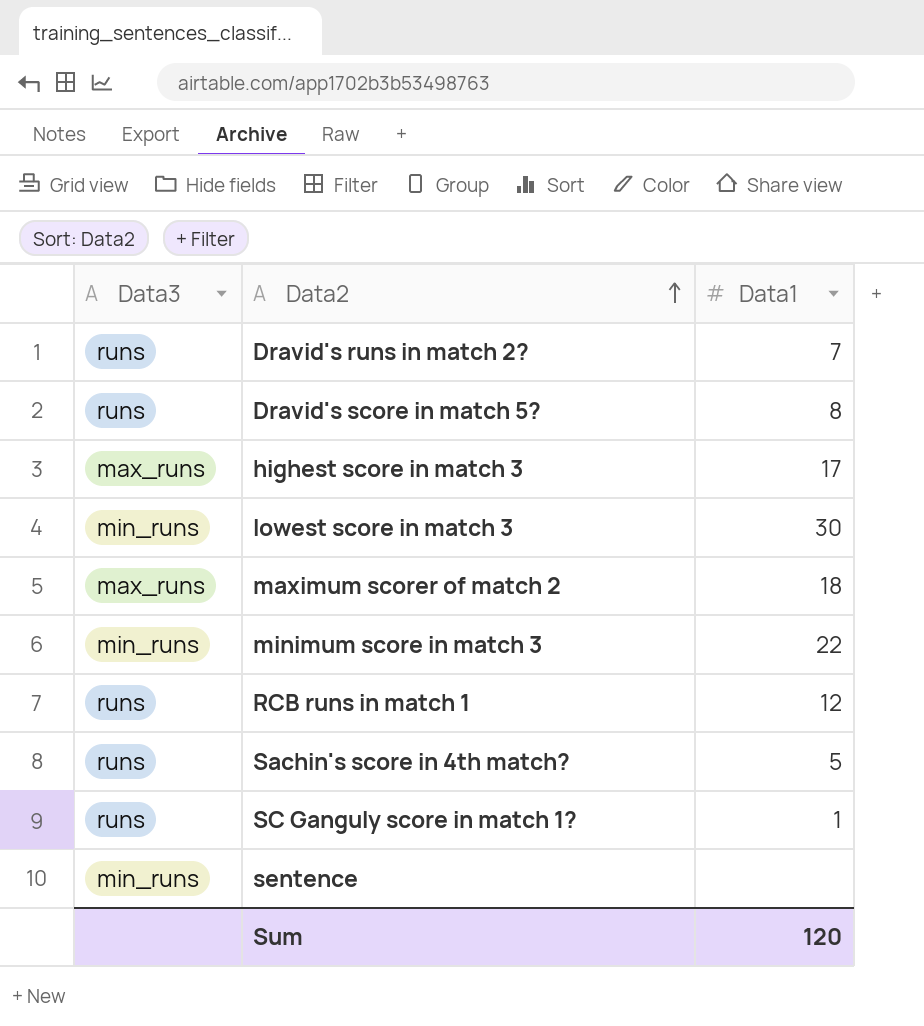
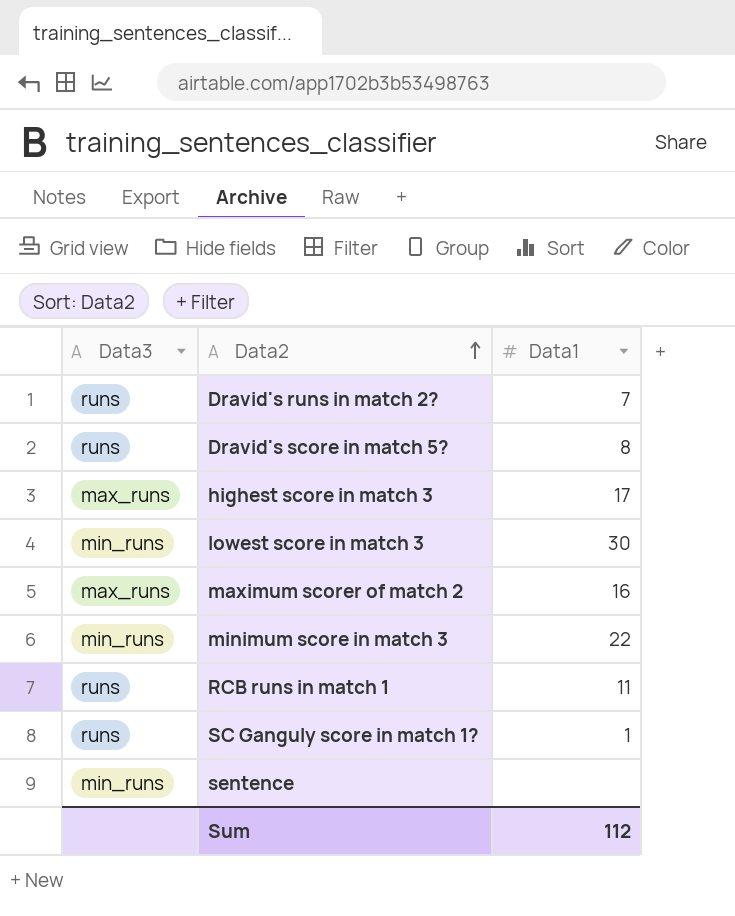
row Sachin's score in 4th match?: runs | 5 -> none
maximum scorer of match 2 | Data1: 18 -> 16
RCB runs in match 1 | Data1: 12 -> 11
Sum | Data1: 120 -> 112

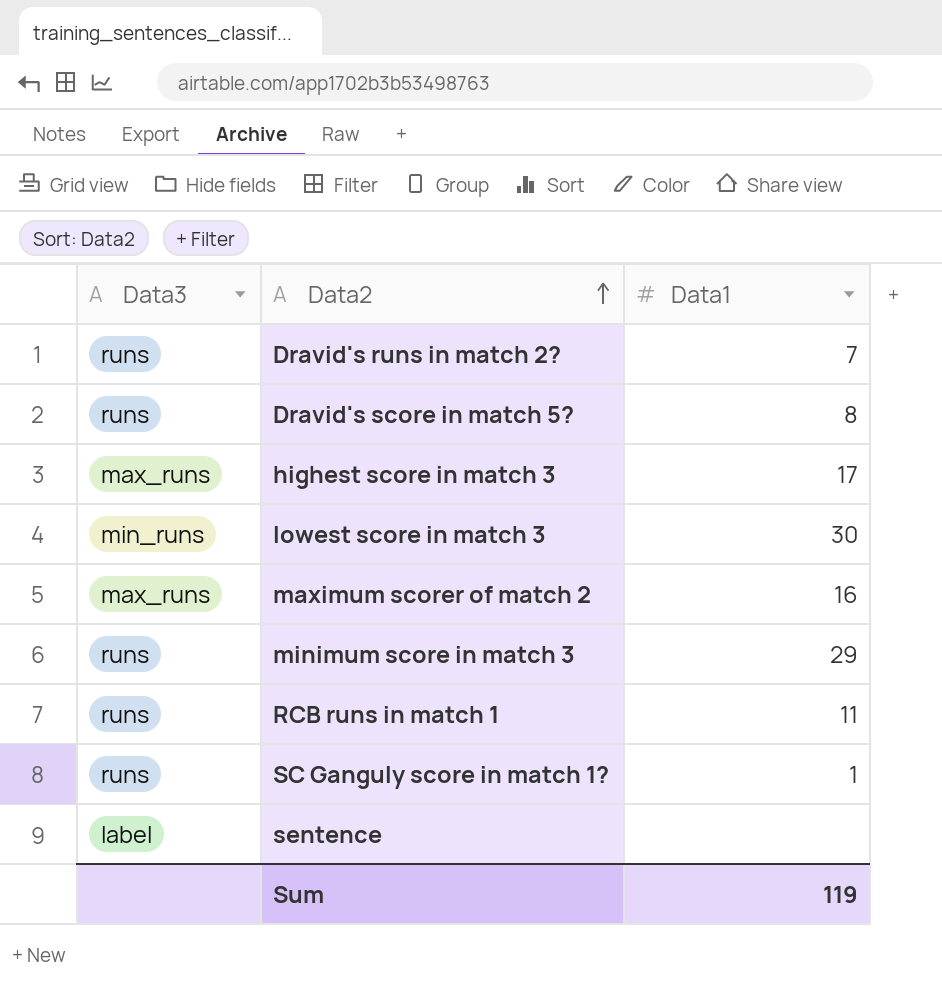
minimum score in match 3 | Data3: min_runs -> runs
minimum score in match 3 | Data1: 22 -> 29
sentence | Data3: min_runs -> label
Sum | Data1: 112 -> 119

